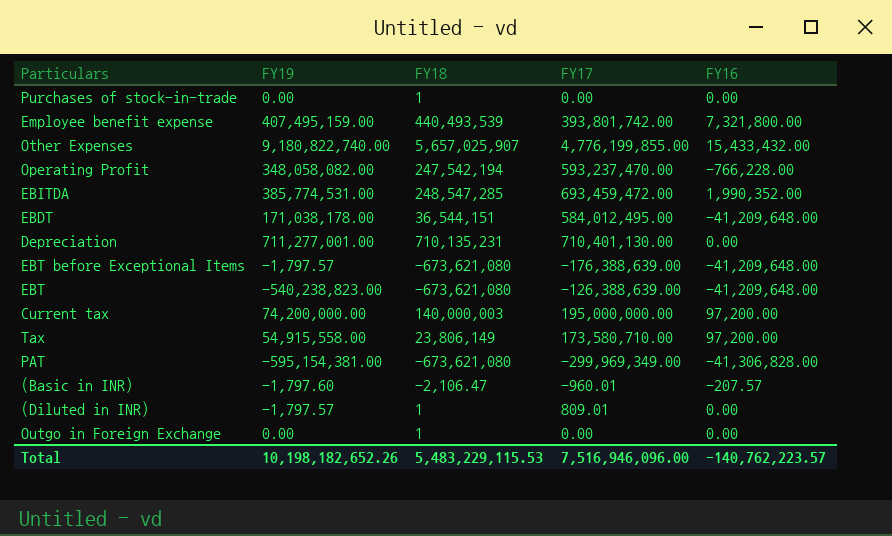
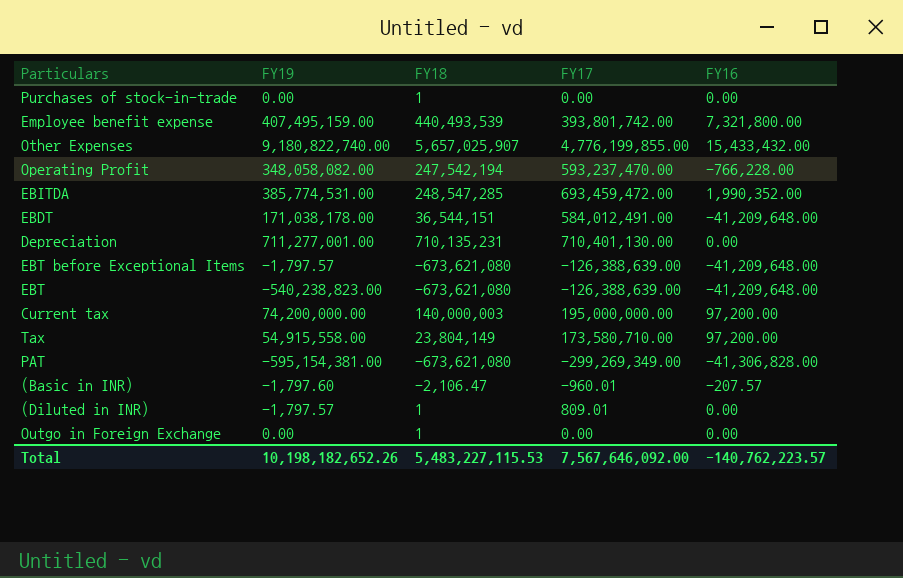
EBDT | FY17: 584,012,495.00 -> 584,012,491.00
EBT before Exceptional Items | FY17: -176,388,639.00 -> -126,388,639.00
Tax | FY18: 23,806,149 -> 23,804,149
PAT | FY17: -299,969,349.00 -> -299,269,349.00
Total | FY18: 5,483,229,115.53 -> 5,483,227,115.53
Total | FY17: 7,516,946,096.00 -> 7,567,646,092.00

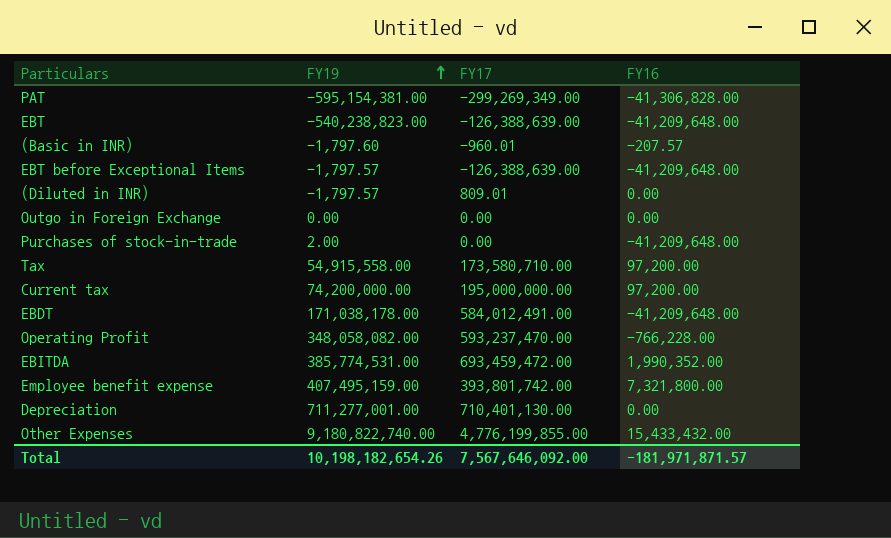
row order: none -> FY19 ascending
column FY18 | position: 3 -> none
Purchases of stock-in-trade | FY19: 0.00 -> 2.00
Purchases of stock-in-trade | FY16: 0.00 -> -41,209,648.00
Total | FY19: 10,198,182,652.26 -> 10,198,182,654.26
Total | FY16: -140,762,223.57 -> -181,971,871.57

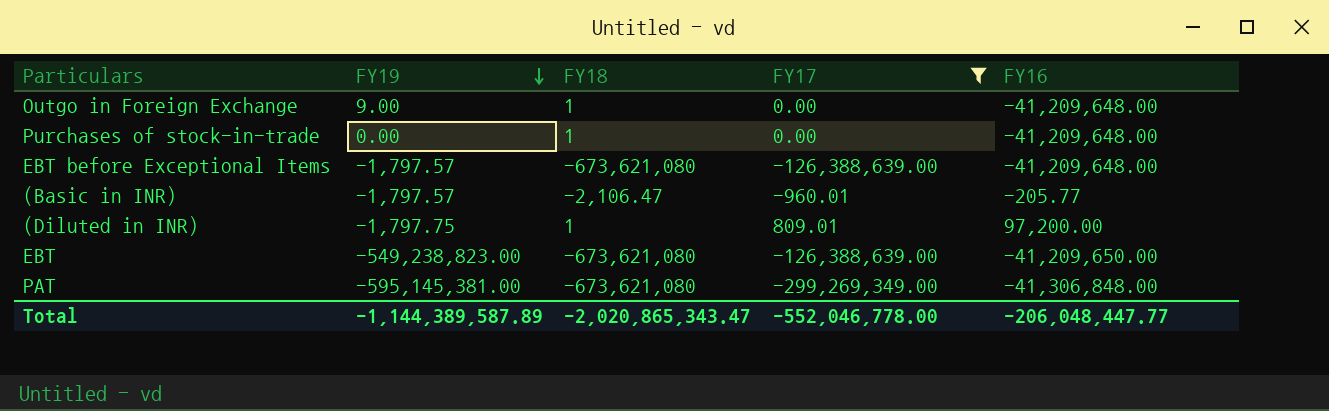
filter: none -> FY17 <= 809.01
row order: FY19 ascending -> FY19 descending
column FY18 | position: none -> 3
Outgo in Foreign Exchange | FY19: 0.00 -> 9.00
Outgo in Foreign Exchange | FY16: 0.00 -> -41,209,648.00
Purchases of stock-in-trade | FY19: 2.00 -> 0.00
(Basic in INR) | FY19: -1,797.60 -> -1,797.57
(Basic in INR) | FY16: -207.57 -> -205.77
(Diluted in INR) | FY19: -1,797.57 -> -1,797.75
(Diluted in INR) | FY16: 0.00 -> 97,200.00
EBT | FY19: -540,238,823.00 -> -549,238,823.00
EBT | FY16: -41,209,648.00 -> -41,209,650.00
PAT | FY19: -595,154,381.00 -> -595,145,381.00
PAT | FY16: -41,306,828.00 -> -41,306,848.00
Total | FY19: 10,198,182,654.26 -> -1,144,389,587.89
Total | FY17: 7,567,646,092.00 -> -552,046,778.00
Total | FY16: -181,971,871.57 -> -206,048,447.77

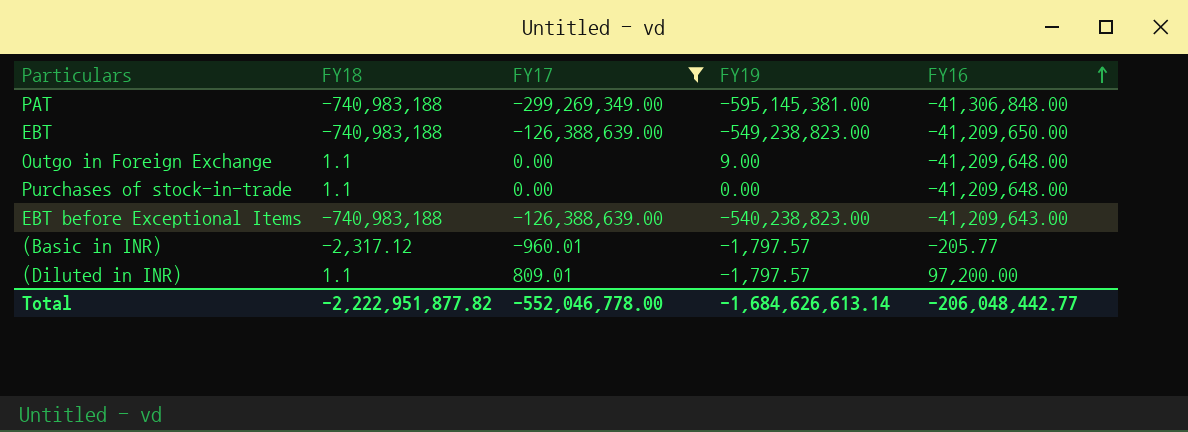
row order: FY19 descending -> FY16 ascending
column FY19 | position: 2 -> 4
PAT | FY18: -673,621,080 -> -740,983,188
EBT | FY18: -673,621,080 -> -740,983,188
Outgo in Foreign Exchange | FY18: 1 -> 1.1
Purchases of stock-in-trade | FY18: 1 -> 1.1
EBT before Exceptional Items | FY18: -673,621,080 -> -740,983,188
EBT before Exceptional Items | FY19: -1,797.57 -> -540,238,823.00
EBT before Exceptional Items | FY16: -41,209,648.00 -> -41,209,643.00
(Basic in INR) | FY18: -2,106.47 -> -2,317.12
(Diluted in INR) | FY18: 1 -> 1.1
(Diluted in INR) | FY19: -1,797.75 -> -1,797.57
Total | FY18: -2,020,865,343.47 -> -2,222,951,877.82
Total | FY19: -1,144,389,587.89 -> -1,684,626,613.14
Total | FY16: -206,048,447.77 -> -206,048,442.77

